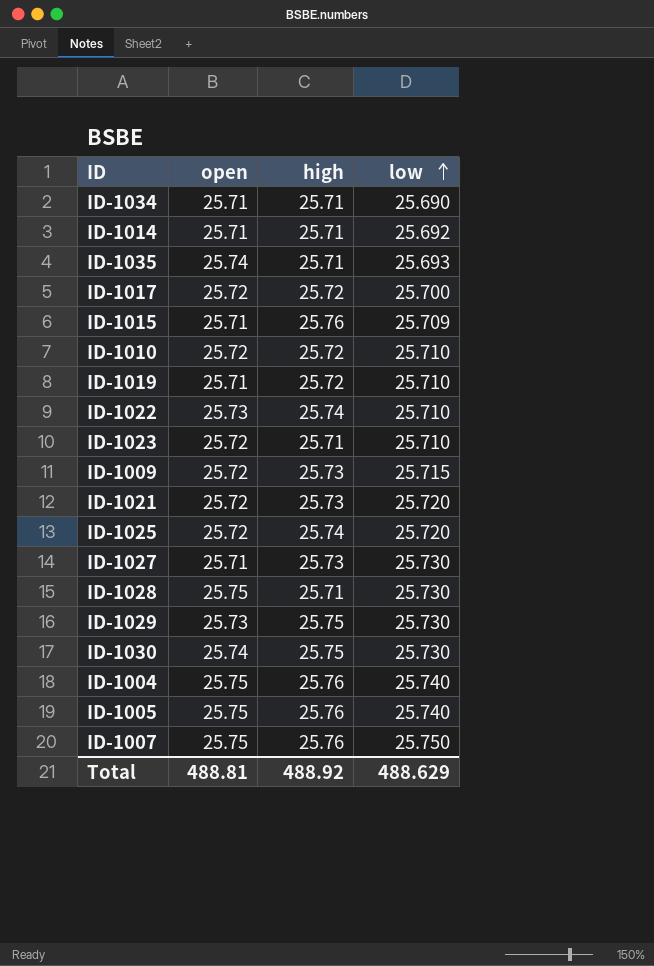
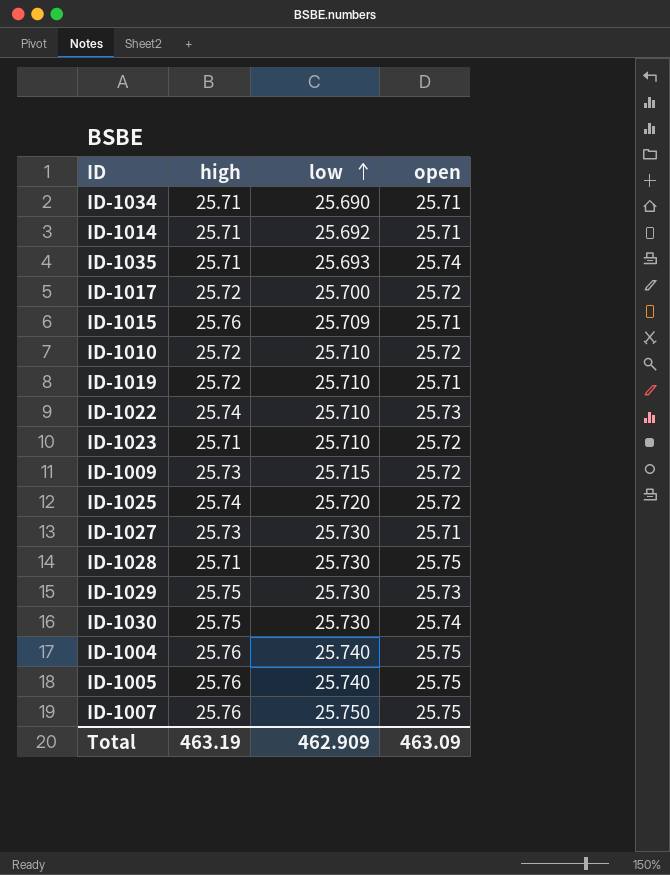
column open | position: 2 -> 4
row ID-1021: 25.72 | 25.73 | 25.720 -> none
Total | high: 488.92 -> 463.19
Total | low: 488.629 -> 462.909
Total | open: 488.81 -> 463.09

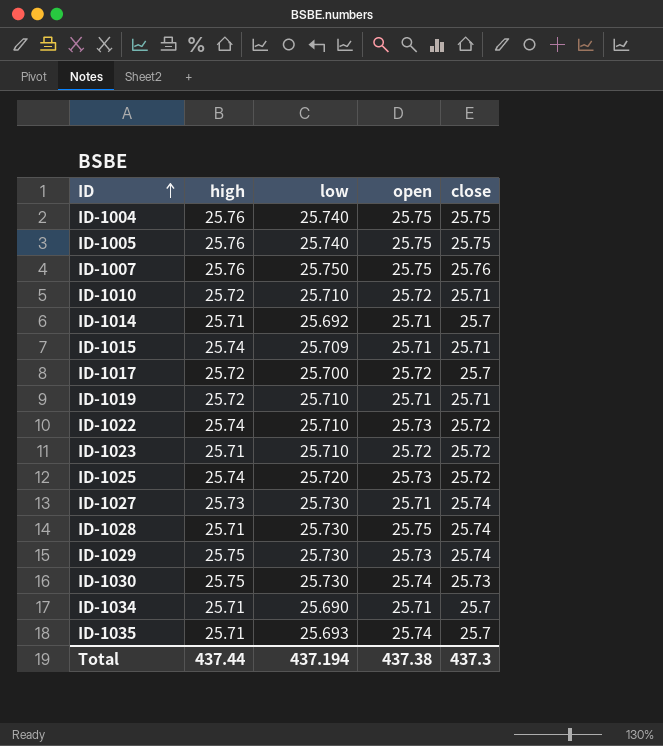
row order: low ascending -> ID ascending
column close | position: none -> 5
row ID-1009: 25.73 | 25.715 | 25.72 -> none
ID-1015 | high: 25.76 -> 25.74
ID-1025 | open: 25.72 -> 25.73
Total | high: 463.19 -> 437.44
Total | low: 462.909 -> 437.194
Total | open: 463.09 -> 437.38

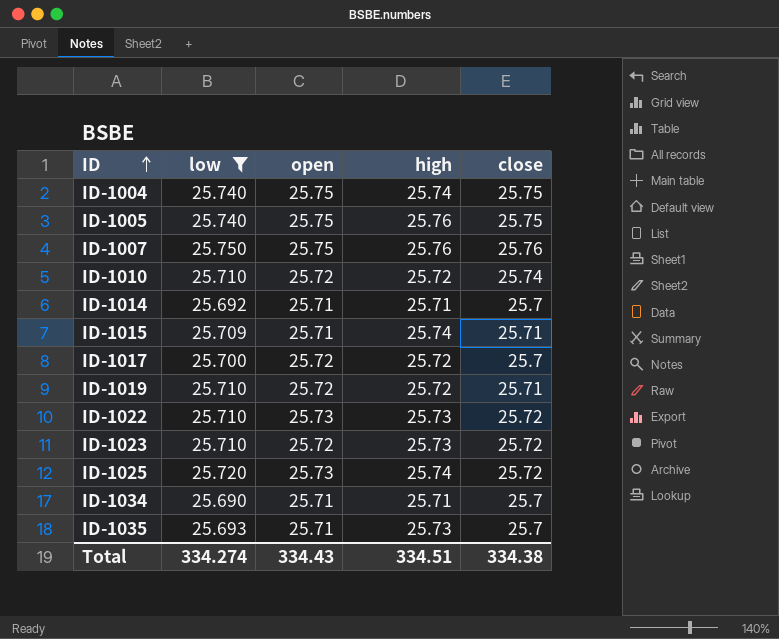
filter: none -> low != 25.730
column high | position: 2 -> 4
ID-1004 | high: 25.76 -> 25.74
ID-1010 | close: 25.71 -> 25.74
ID-1019 | open: 25.71 -> 25.72
ID-1022 | high: 25.74 -> 25.73
ID-1023 | high: 25.71 -> 25.73
ID-1035 | open: 25.74 -> 25.71
ID-1035 | high: 25.71 -> 25.73
Total | low: 437.194 -> 334.274
Total | open: 437.38 -> 334.43
Total | high: 437.44 -> 334.51
Total | close: 437.3 -> 334.38

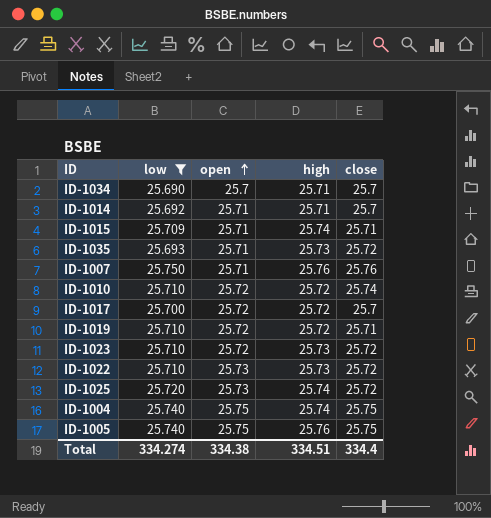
row order: ID ascending -> open ascending
ID-1034 | open: 25.71 -> 25.7
ID-1035 | close: 25.7 -> 25.72
ID-1007 | open: 25.75 -> 25.71
Total | open: 334.43 -> 334.38
Total | close: 334.38 -> 334.4

